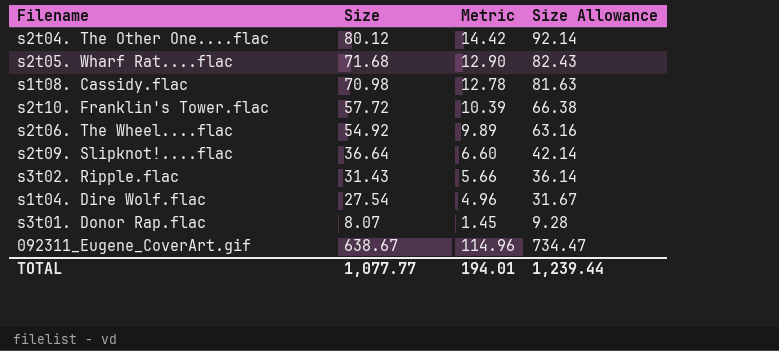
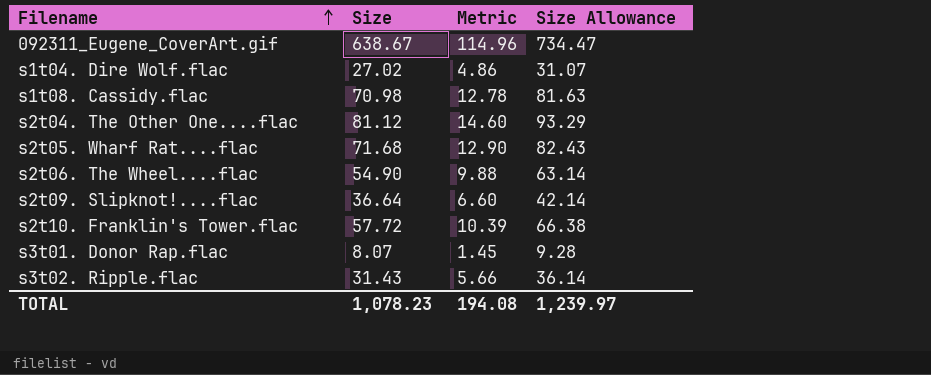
row order: none -> Filename ascending
s1t04. Dire Wolf.flac | Size: 27.54 -> 27.02
s1t04. Dire Wolf.flac | Metric: 4.96 -> 4.86
s1t04. Dire Wolf.flac | Size Allowance: 31.67 -> 31.07
s2t04. The Other One....flac | Size: 80.12 -> 81.12
s2t04. The Other One....flac | Metric: 14.42 -> 14.60
s2t04. The Other One....flac | Size Allowance: 92.14 -> 93.29
s2t06. The Wheel....flac | Size: 54.92 -> 54.90
s2t06. The Wheel....flac | Metric: 9.89 -> 9.88
s2t06. The Wheel....flac | Size Allowance: 63.16 -> 63.14
TOTAL | Size: 1,077.77 -> 1,078.23
TOTAL | Metric: 194.01 -> 194.08
TOTAL | Size Allowance: 1,239.44 -> 1,239.97

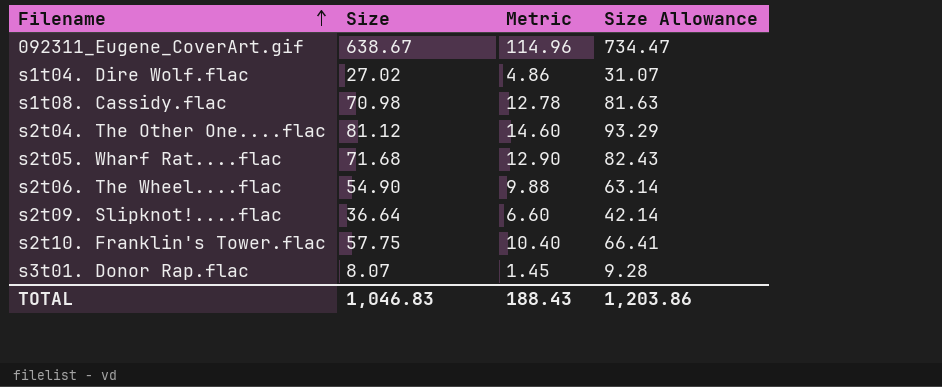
row s3t02. Ripple.flac: 31.43 | 5.66 | 36.14 -> none
s2t10. Franklin's Tower.flac | Size: 57.72 -> 57.75
s2t10. Franklin's Tower.flac | Metric: 10.39 -> 10.40
s2t10. Franklin's Tower.flac | Size Allowance: 66.38 -> 66.41
TOTAL | Size: 1,078.23 -> 1,046.83
TOTAL | Metric: 194.08 -> 188.43
TOTAL | Size Allowance: 1,239.97 -> 1,203.86

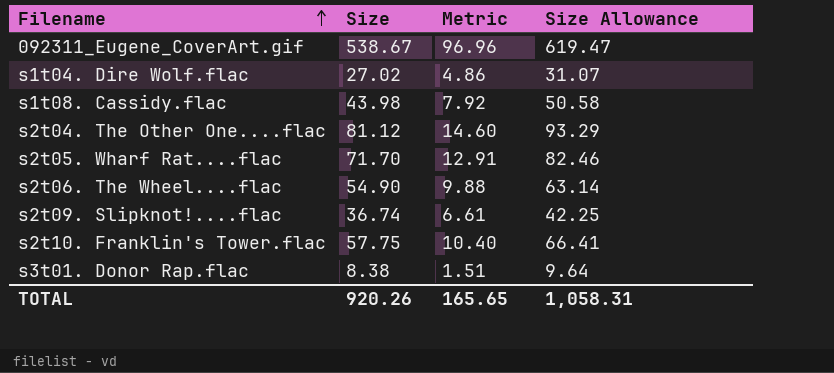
092311_Eugene_CoverArt.gif | Size: 638.67 -> 538.67
092311_Eugene_CoverArt.gif | Metric: 114.96 -> 96.96
092311_Eugene_CoverArt.gif | Size Allowance: 734.47 -> 619.47
s1t08. Cassidy.flac | Size: 70.98 -> 43.98
s1t08. Cassidy.flac | Metric: 12.78 -> 7.92
s1t08. Cassidy.flac | Size Allowance: 81.63 -> 50.58
s2t05. Wharf Rat....flac | Size: 71.68 -> 71.70
s2t05. Wharf Rat....flac | Metric: 12.90 -> 12.91
s2t05. Wharf Rat....flac | Size Allowance: 82.43 -> 82.46
s2t09. Slipknot!....flac | Size: 36.64 -> 36.74
s2t09. Slipknot!....flac | Metric: 6.60 -> 6.61
s2t09. Slipknot!....flac | Size Allowance: 42.14 -> 42.25
s3t01. Donor Rap.flac | Size: 8.07 -> 8.38
s3t01. Donor Rap.flac | Metric: 1.45 -> 1.51
s3t01. Donor Rap.flac | Size Allowance: 9.28 -> 9.64
TOTAL | Size: 1,046.83 -> 920.26
TOTAL | Metric: 188.43 -> 165.65
TOTAL | Size Allowance: 1,203.86 -> 1,058.31

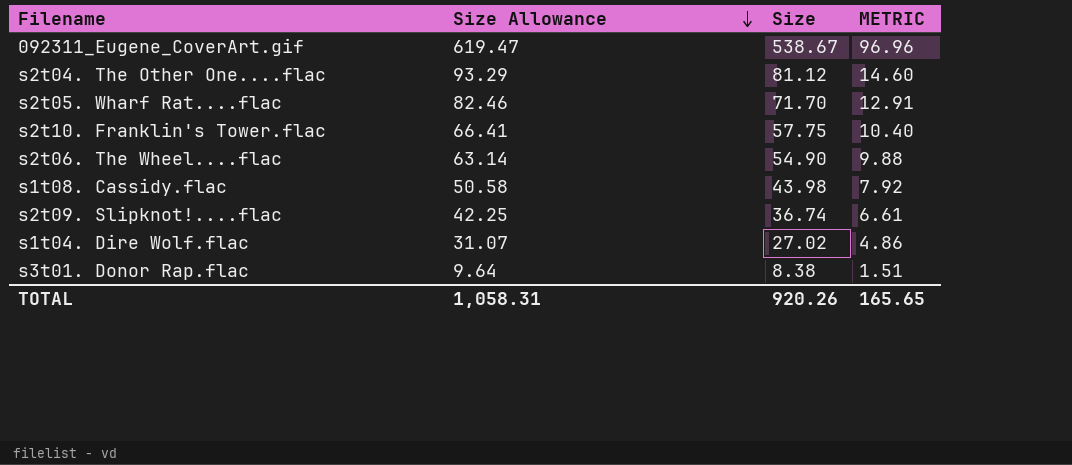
row order: Filename ascending -> Size Allowance descending
column Size Allowance | position: 4 -> 2
column name: Metric -> METRIC

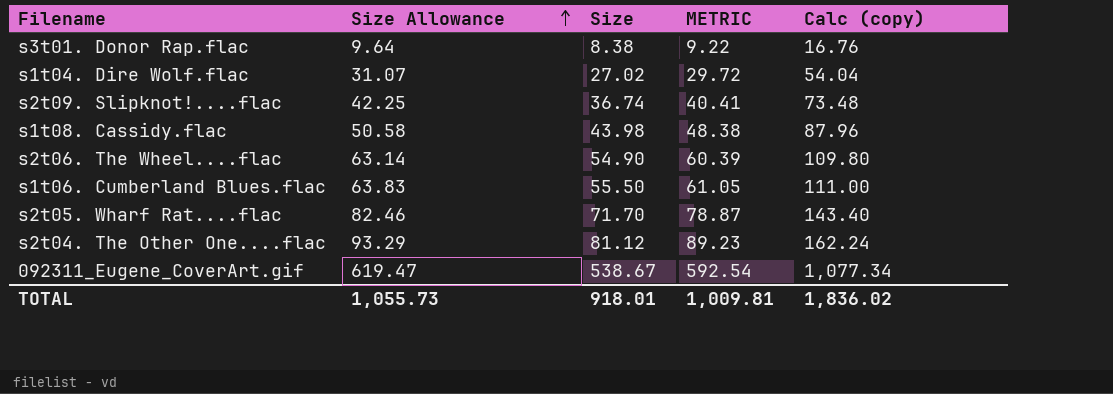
row order: Size Allowance descending -> Size Allowance ascending
column METRIC | formula: [Size] * 0.18 -> [Size] * 1.1
column Calc (copy) | formula: none -> [Size] * 2
row s2t10. Franklin's Tower.flac: 66.41 | 57.75 | 10.40 -> none
row s1t06. Cumberland Blues.flac: none -> 63.83 | 55.50 | 61.05 | 111.00
TOTAL | Size Allowance: 1,058.31 -> 1,055.73
TOTAL | Size: 920.26 -> 918.01
TOTAL | METRIC: 165.65 -> 1,009.81

